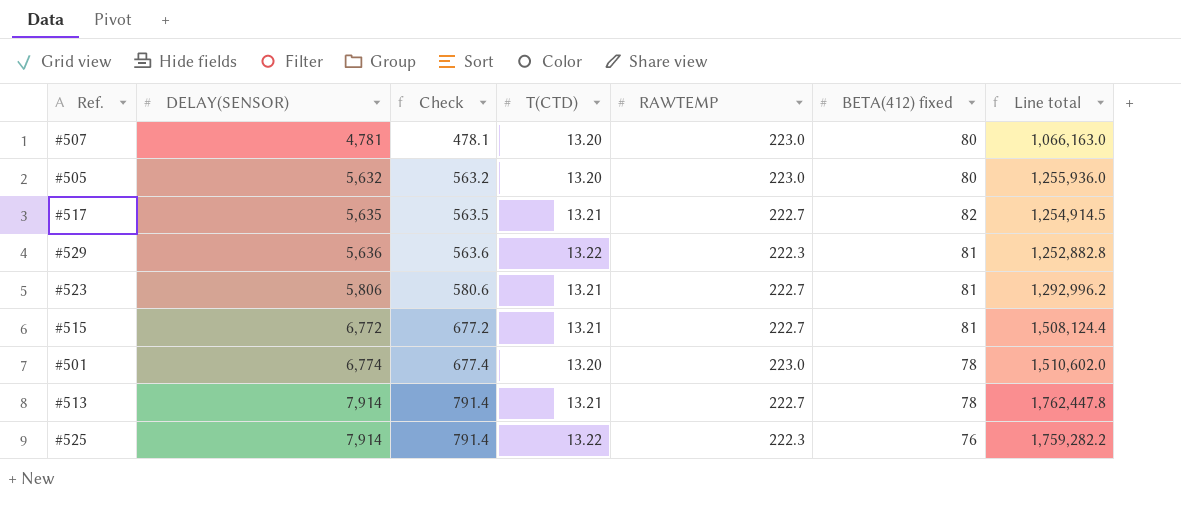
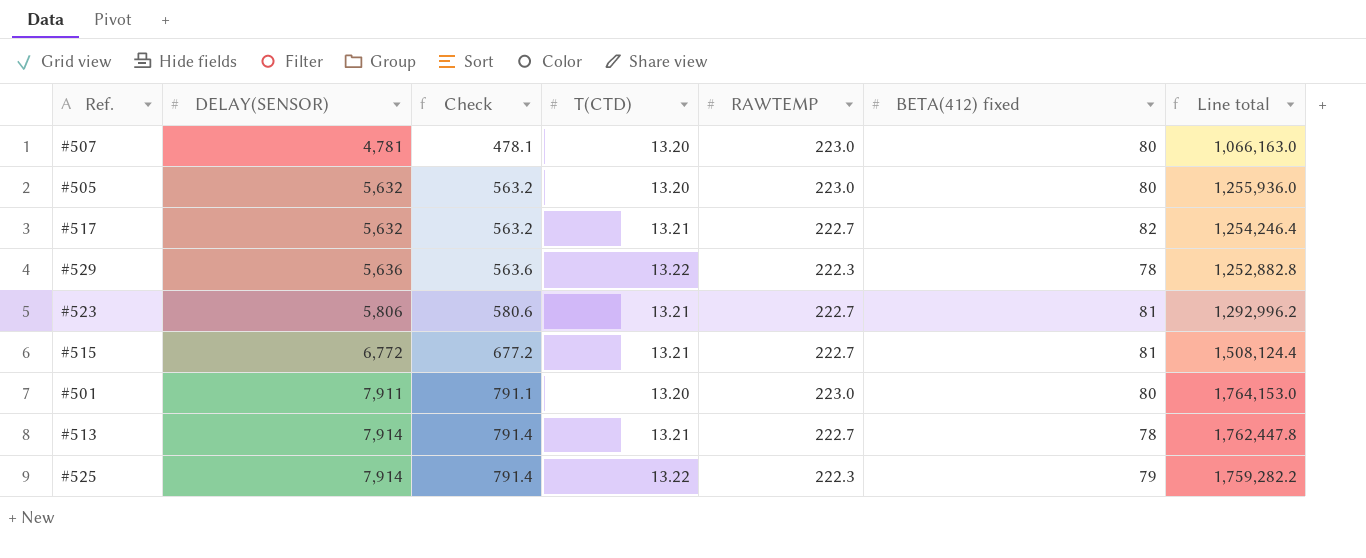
#517 | DELAY(SENSOR): 5,635 -> 5,632
#517 | Check: 563.5 -> 563.2
#517 | Line total: 1,254,914.5 -> 1,254,246.4
#529 | BETA(412) fixed: 81 -> 78
#501 | DELAY(SENSOR): 6,774 -> 7,911
#501 | Check: 677.4 -> 791.1
#501 | BETA(412) fixed: 78 -> 80
#501 | Line total: 1,510,602.0 -> 1,764,153.0
#525 | BETA(412) fixed: 76 -> 79

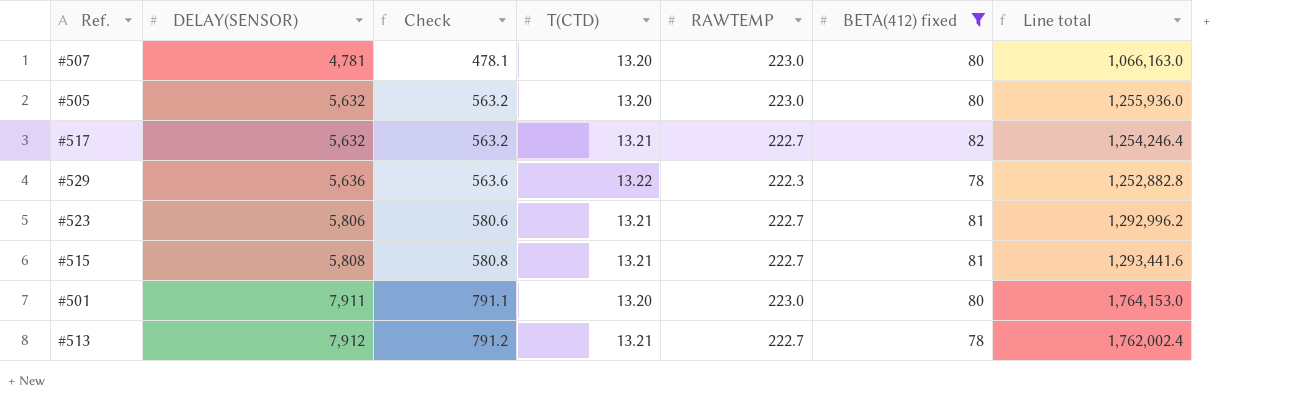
filter: none -> BETA(412) fixed != 79
#515 | DELAY(SENSOR): 6,772 -> 5,808
#515 | Check: 677.2 -> 580.8
#515 | Line total: 1,508,124.4 -> 1,293,441.6
#513 | DELAY(SENSOR): 7,914 -> 7,912
#513 | Check: 791.4 -> 791.2
#513 | Line total: 1,762,447.8 -> 1,762,002.4

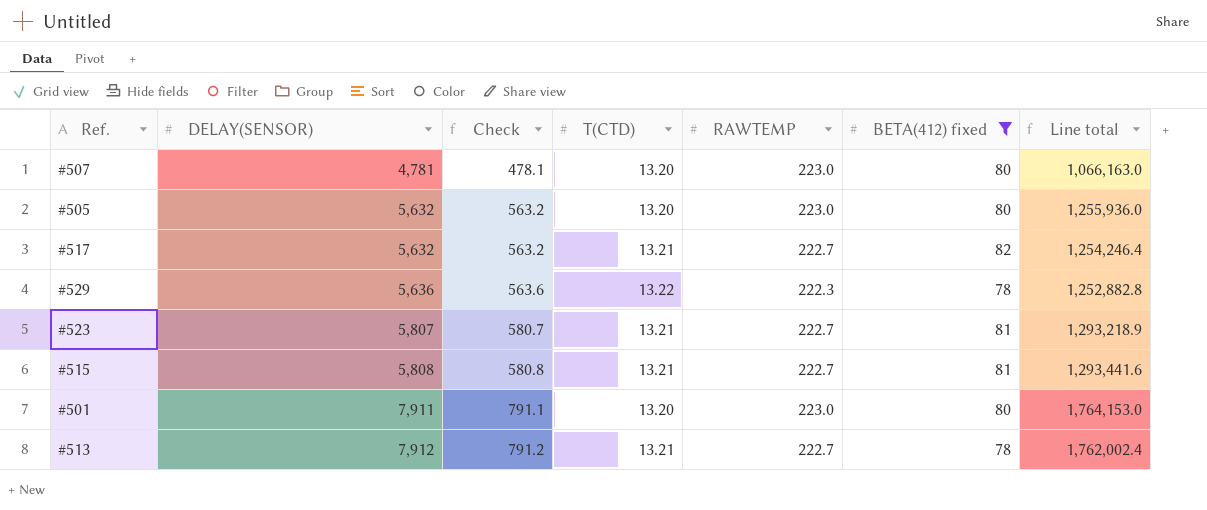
#523 | DELAY(SENSOR): 5,806 -> 5,807
#523 | Check: 580.6 -> 580.7
#523 | Line total: 1,292,996.2 -> 1,293,218.9

